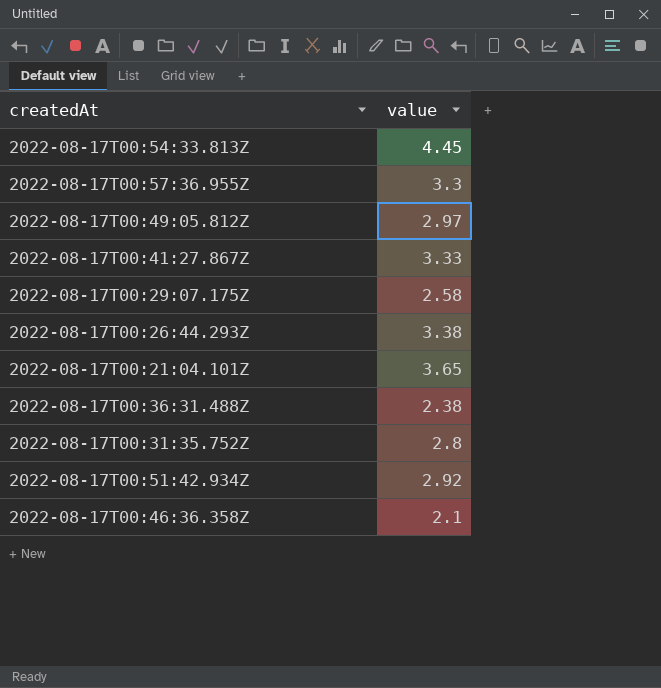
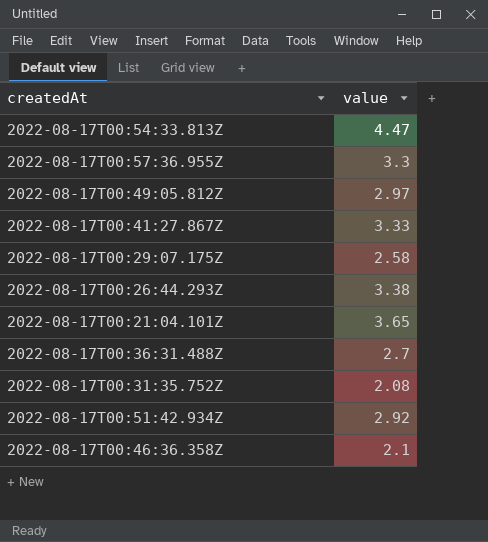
2022-08-17T00:54:33.813Z | value: 4.45 -> 4.47
2022-08-17T00:36:31.488Z | value: 2.38 -> 2.7
2022-08-17T00:31:35.752Z | value: 2.8 -> 2.08

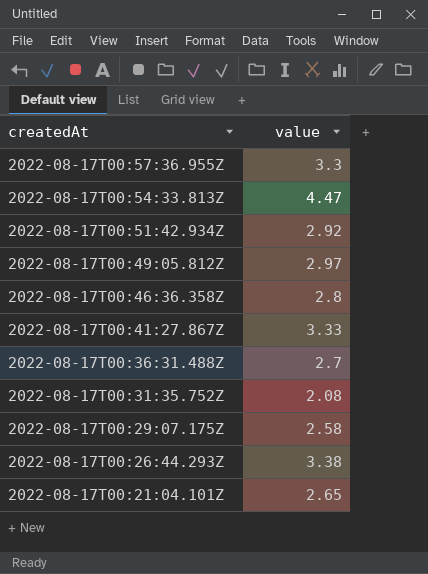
row order: none -> createdAt descending
2022-08-17T00:46:36.358Z | value: 2.1 -> 2.8
2022-08-17T00:21:04.101Z | value: 3.65 -> 2.65

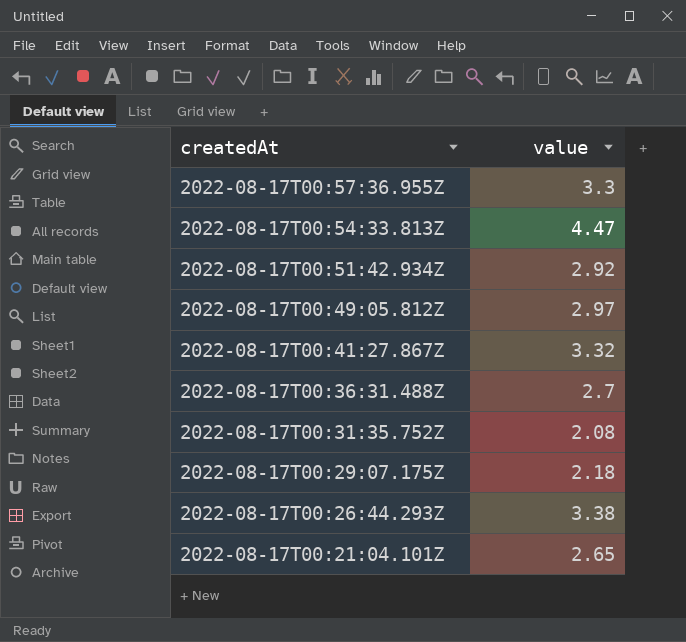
row 2022-08-17T00:46:36.358Z: 2.8 -> none
2022-08-17T00:41:27.867Z | value: 3.33 -> 3.32
2022-08-17T00:29:07.175Z | value: 2.58 -> 2.18

